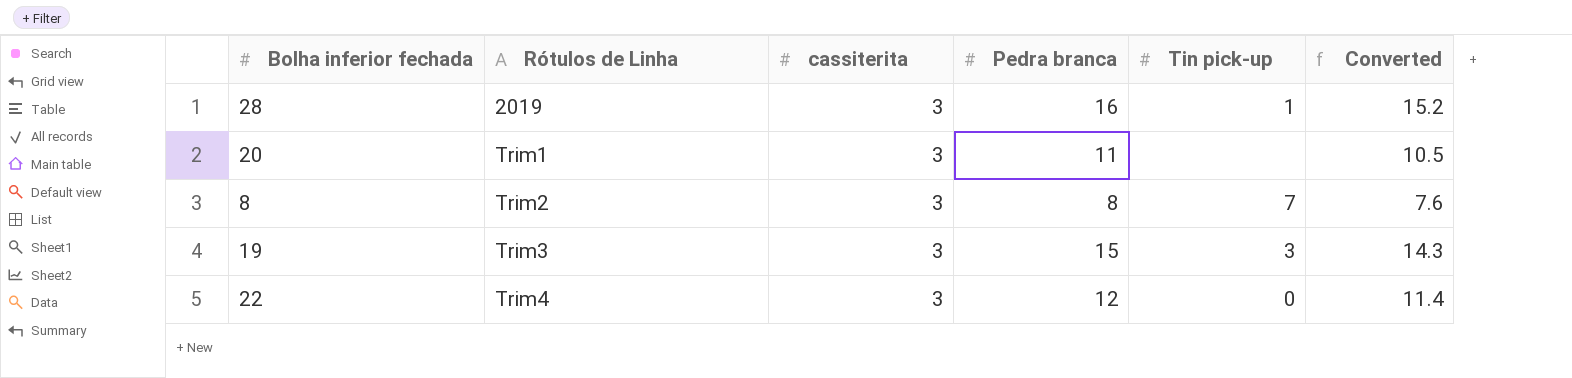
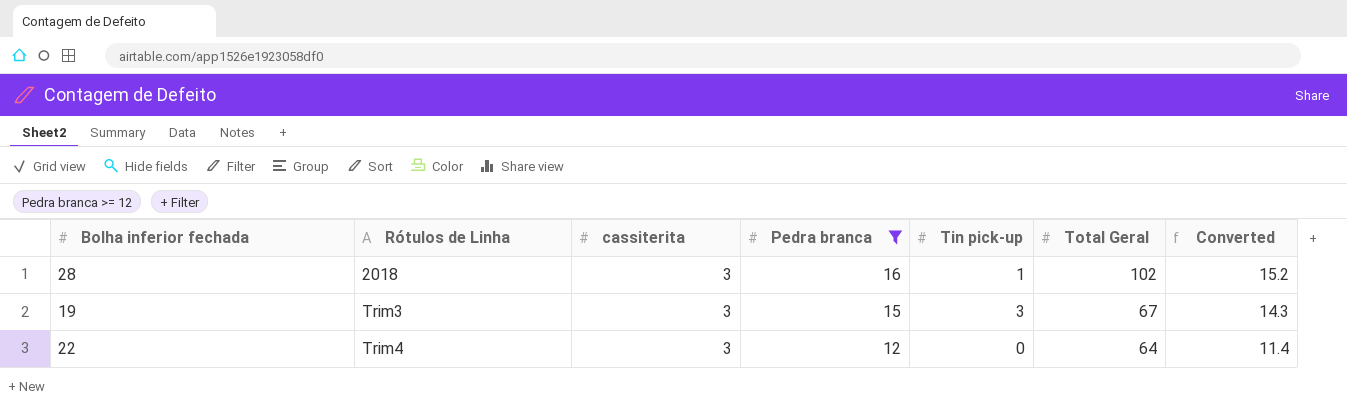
filter: none -> Pedra branca >= 12
column Total Geral | position: none -> 6
28 | Rótulos de Linha: 2019 -> 2018

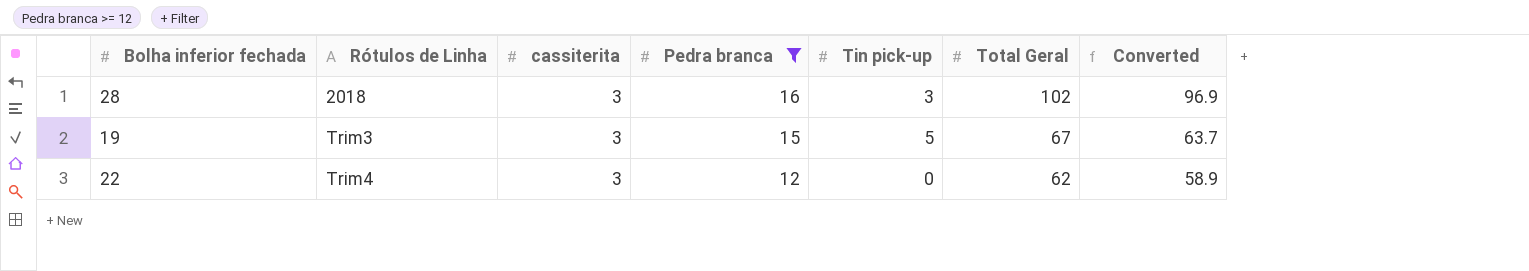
column Converted | formula: [Pedra branca] * 0.95 -> [Total Geral] * 0.95
28 | Tin pick-up: 1 -> 3
19 | Tin pick-up: 3 -> 5
22 | Total Geral: 64 -> 62

